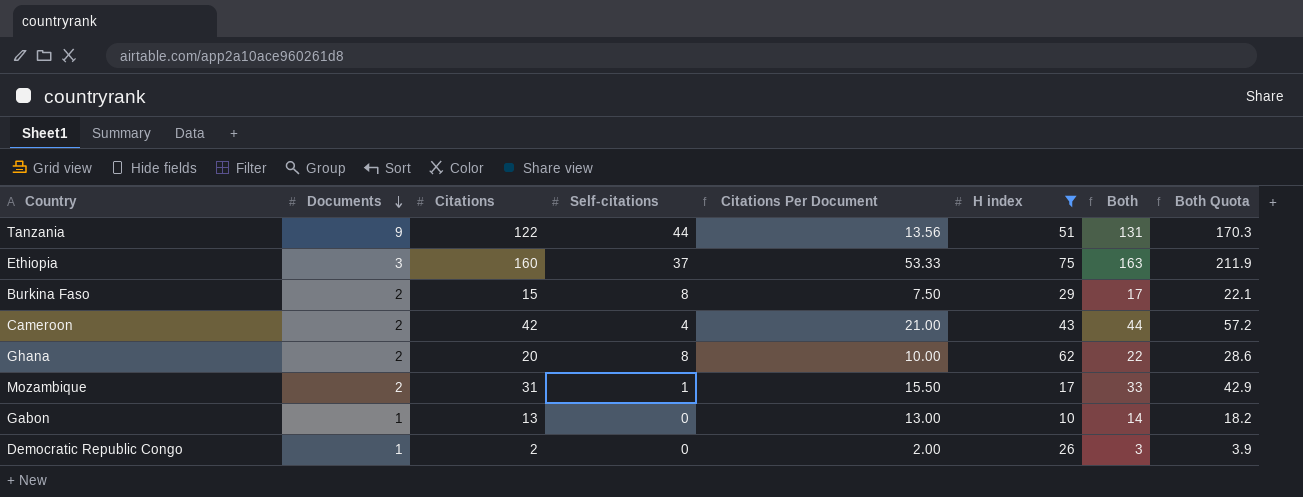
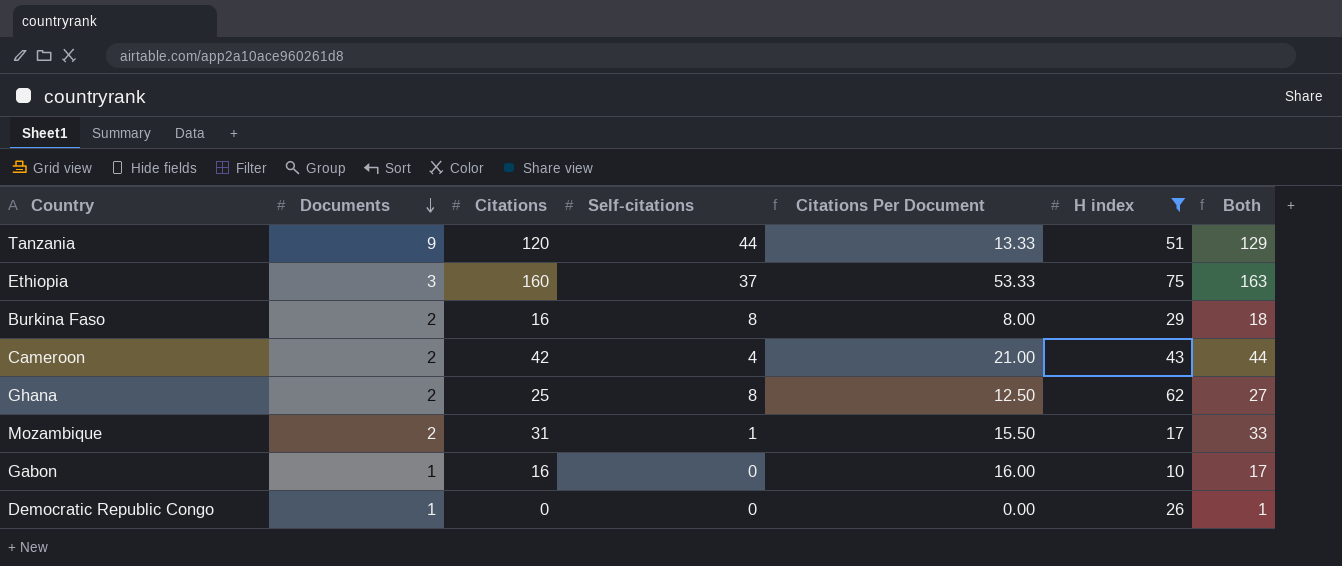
column Both Quota | formula: [Both] * 1.3 -> none
Tanzania | Citations: 122 -> 120
Tanzania | Citations Per Document: 13.56 -> 13.33
Tanzania | Both: 131 -> 129
Burkina Faso | Citations: 15 -> 16
Burkina Faso | Citations Per Document: 7.50 -> 8.00
Burkina Faso | Both: 17 -> 18
Ghana | Citations: 20 -> 25
Ghana | Citations Per Document: 10.00 -> 12.50
Ghana | Both: 22 -> 27
Gabon | Citations: 13 -> 16
Gabon | Citations Per Document: 13.00 -> 16.00
Gabon | Both: 14 -> 17
Democratic Republic Congo | Citations: 2 -> 0
Democratic Republic Congo | Citations Per Document: 2.00 -> 0.00
Democratic Republic Congo | Both: 3 -> 1

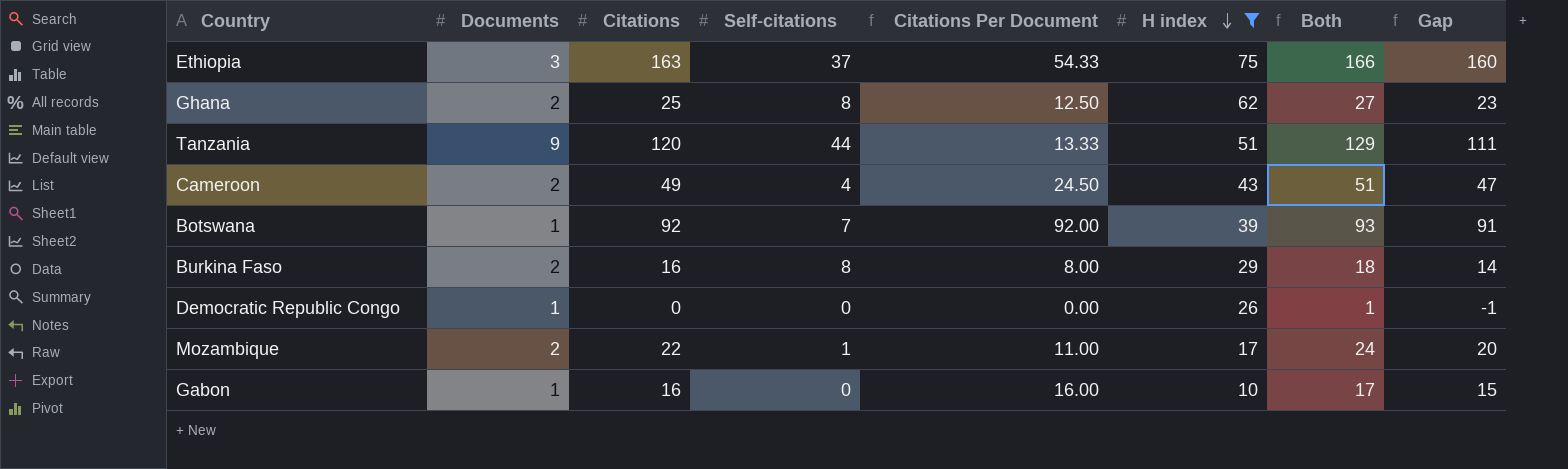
row order: Documents descending -> H index descending
column Gap | formula: none -> [Citations] - [Documents]
Ethiopia | Citations: 160 -> 163
Ethiopia | Citations Per Document: 53.33 -> 54.33
Ethiopia | Both: 163 -> 166
Cameroon | Citations: 42 -> 49
Cameroon | Citations Per Document: 21.00 -> 24.50
Cameroon | Both: 44 -> 51
row Botswana: none -> 1 | 92 | 7 | 92.00 | 39 | 93 | 91
Mozambique | Citations: 31 -> 22
Mozambique | Citations Per Document: 15.50 -> 11.00
Mozambique | Both: 33 -> 24

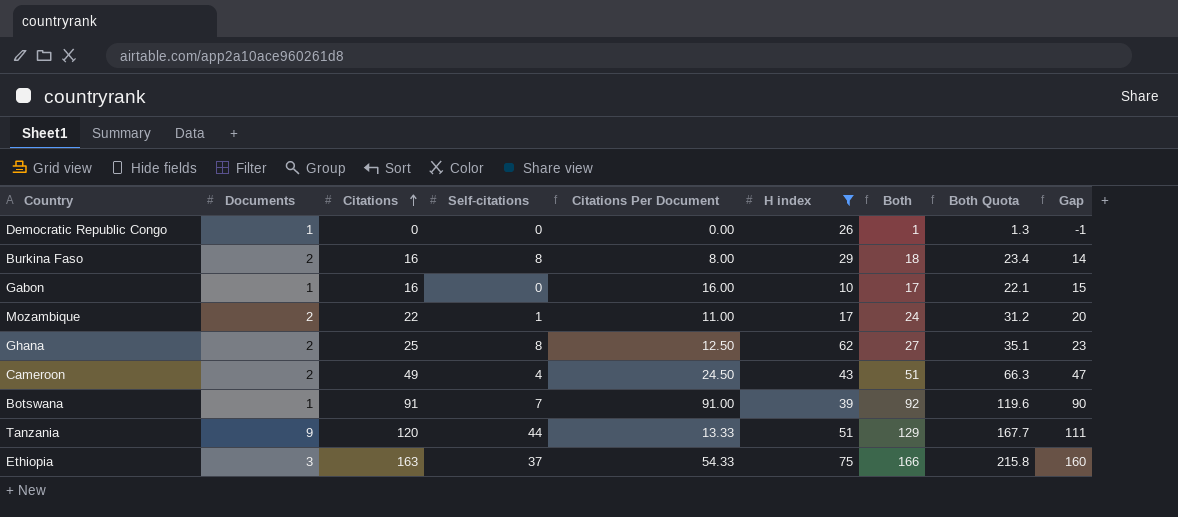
row order: H index descending -> Citations ascending
column Both Quota | formula: none -> [Both] * 1.3
Botswana | Citations: 92 -> 91
Botswana | Citations Per Document: 92.00 -> 91.00
Botswana | Both: 93 -> 92
Botswana | Gap: 91 -> 90

